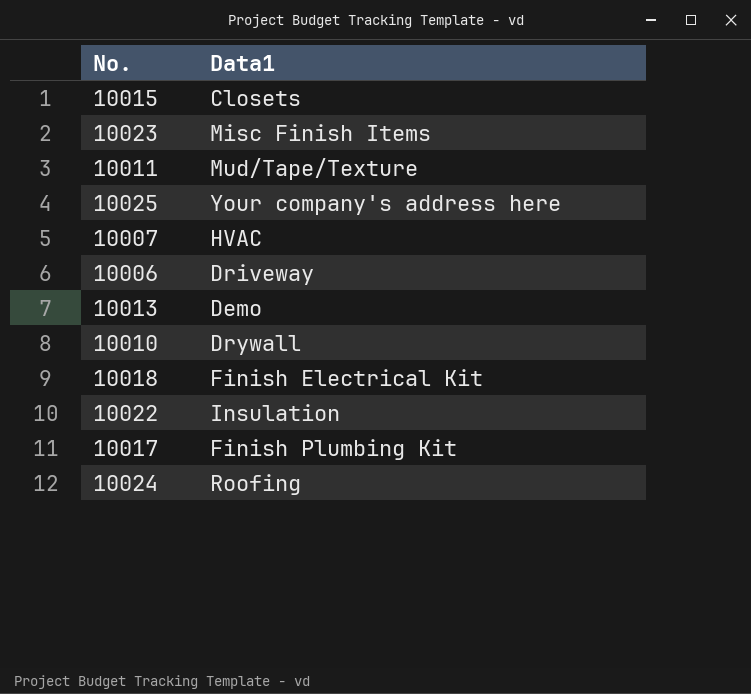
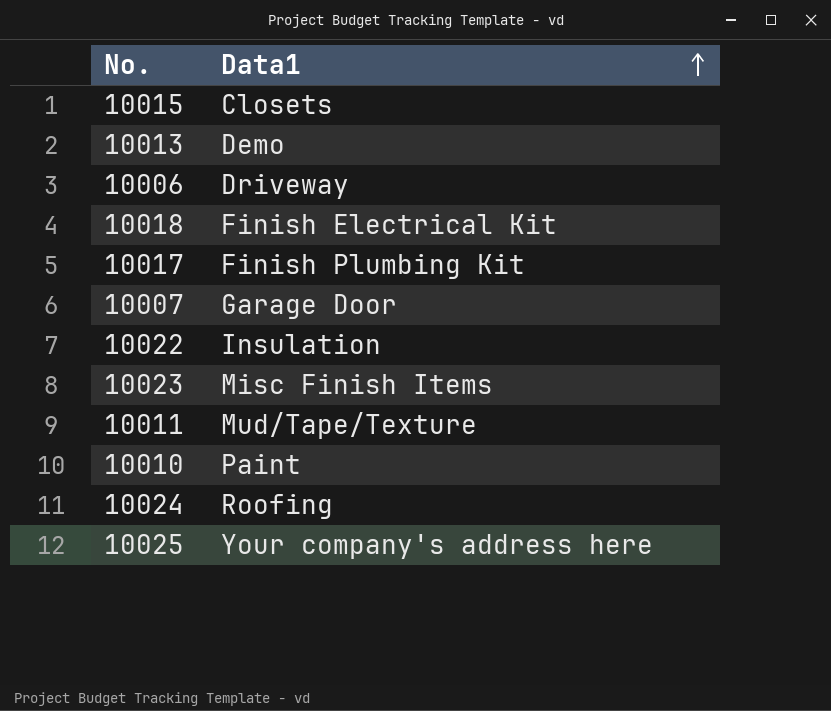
row order: none -> Data1 ascending
10007 | Data1: HVAC -> Garage Door
10010 | Data1: Drywall -> Paint

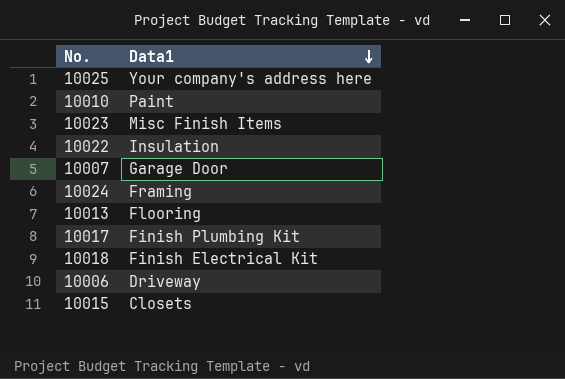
row order: Data1 ascending -> Data1 descending
row 10011: Mud/Tape/Texture -> none
10024 | Data1: Roofing -> Framing
10013 | Data1: Demo -> Flooring

